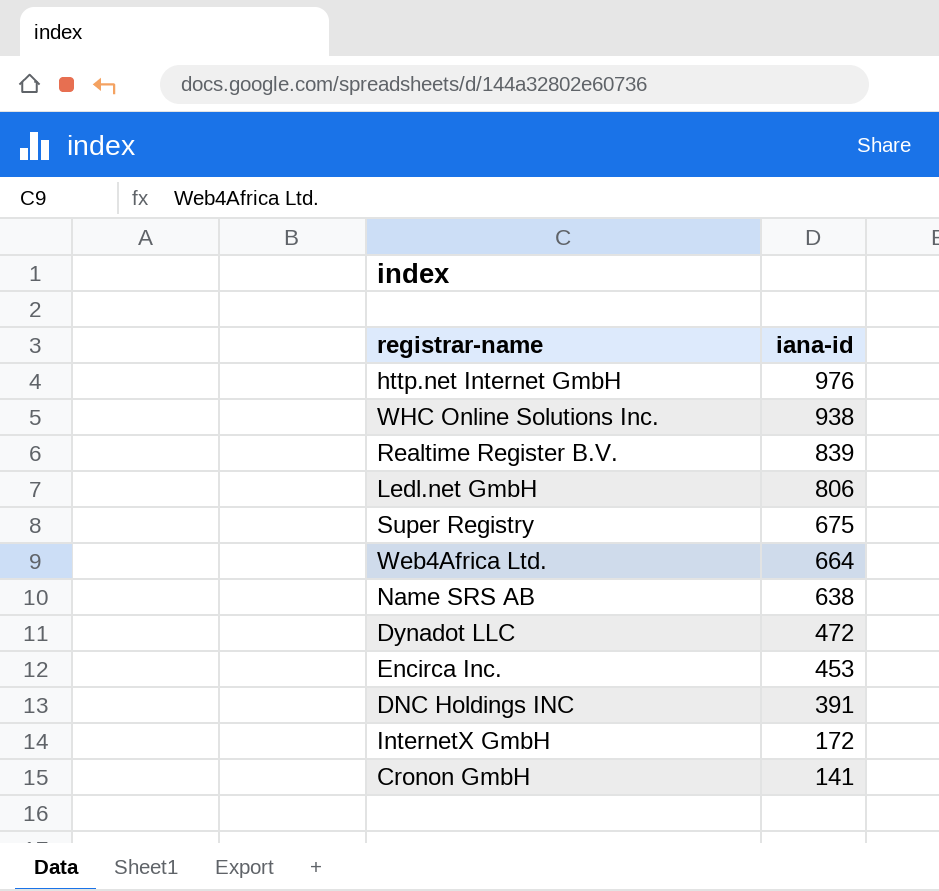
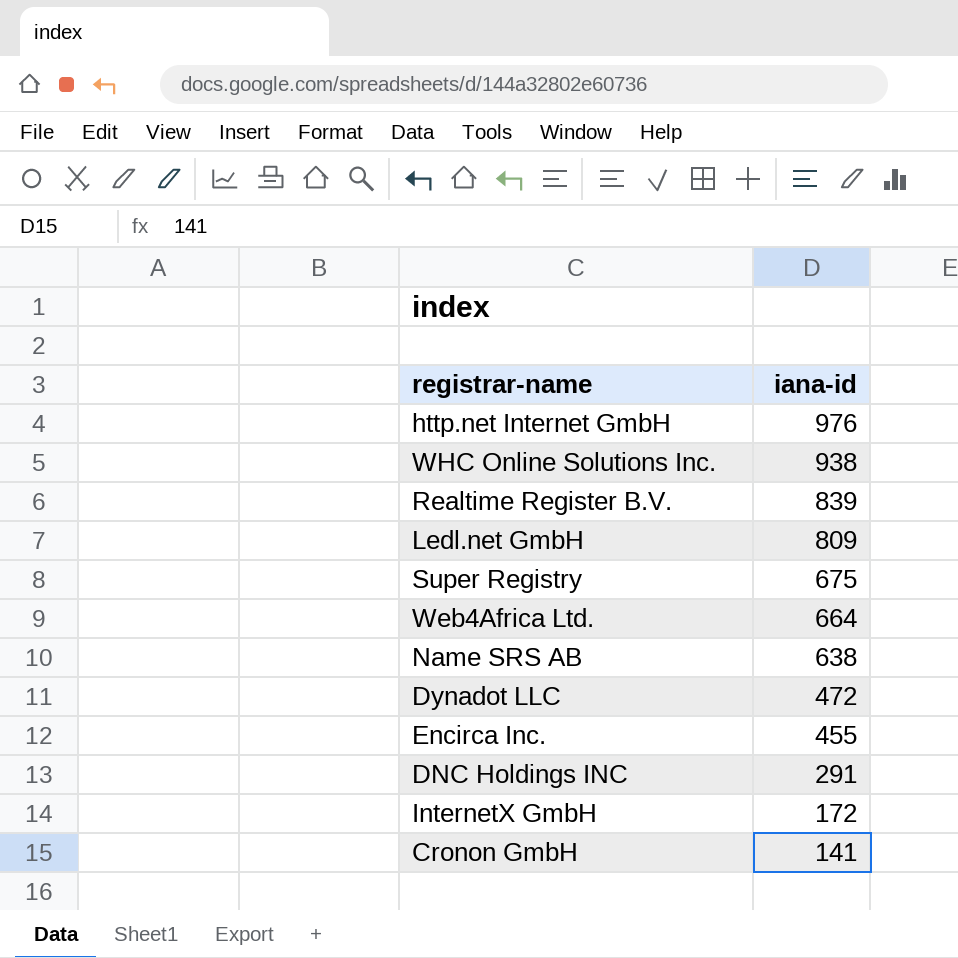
Ledl.net GmbH | iana-id: 806 -> 809
Encirca Inc. | iana-id: 453 -> 455
DNC Holdings INC | iana-id: 391 -> 291

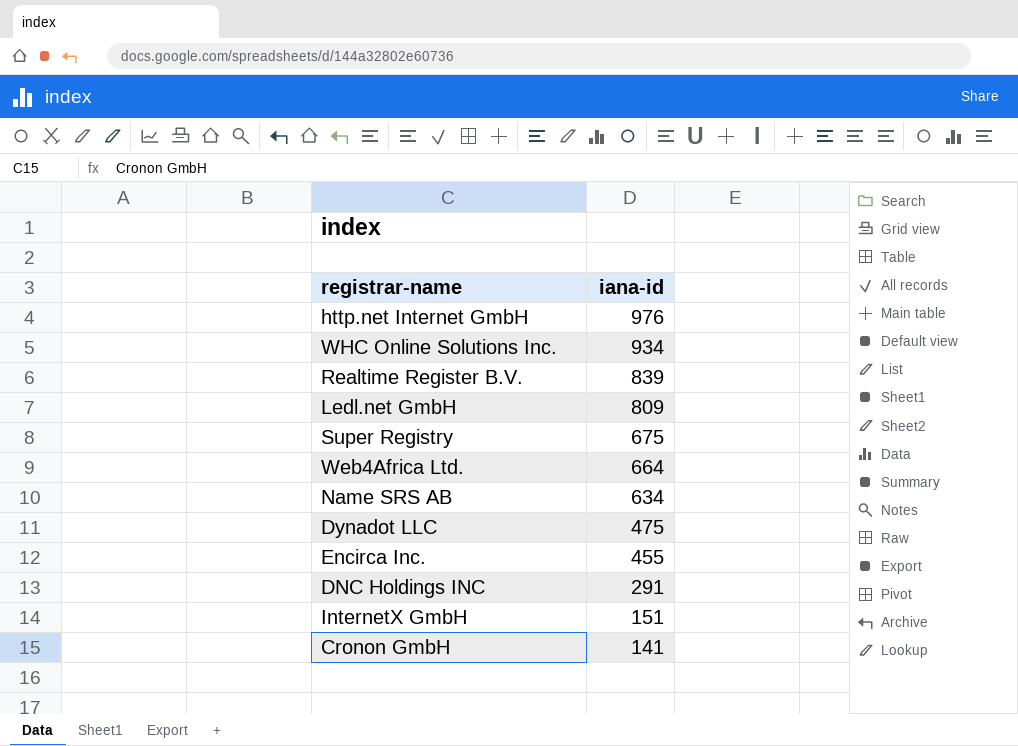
WHC Online Solutions Inc. | iana-id: 938 -> 934
Name SRS AB | iana-id: 638 -> 634
Dynadot LLC | iana-id: 472 -> 475
InternetX GmbH | iana-id: 172 -> 151

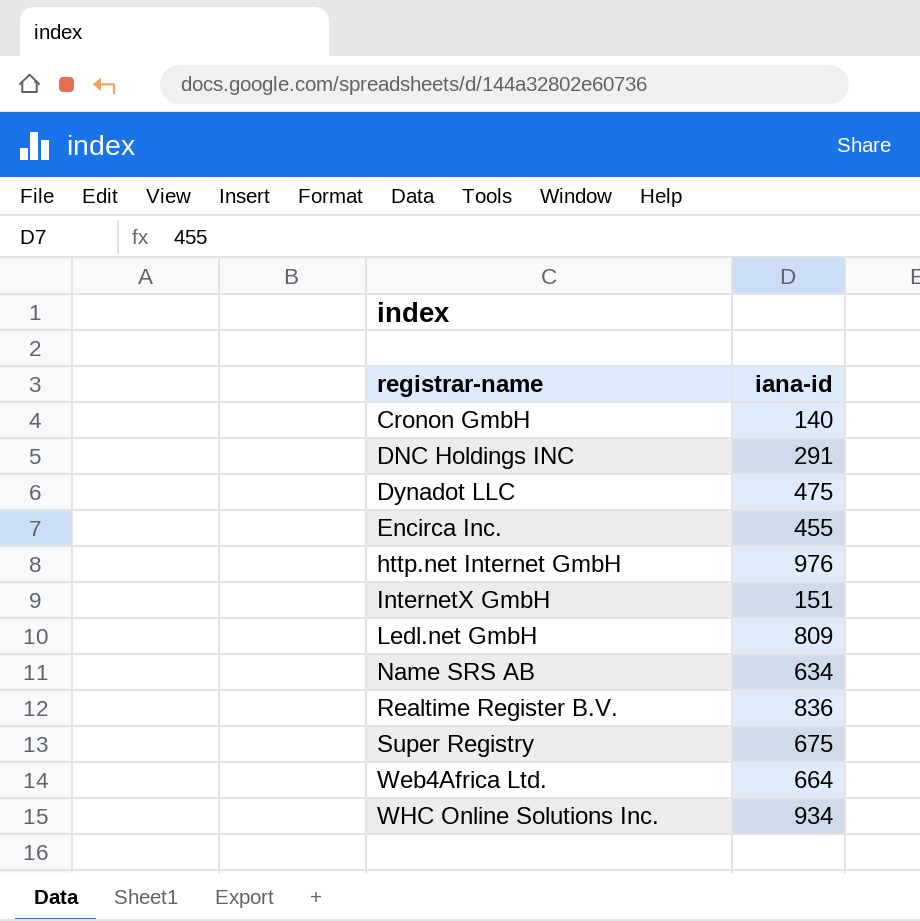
row order: iana-id descending -> registrar-name ascending
Cronon GmbH | iana-id: 141 -> 140
Realtime Register B.V. | iana-id: 839 -> 836

